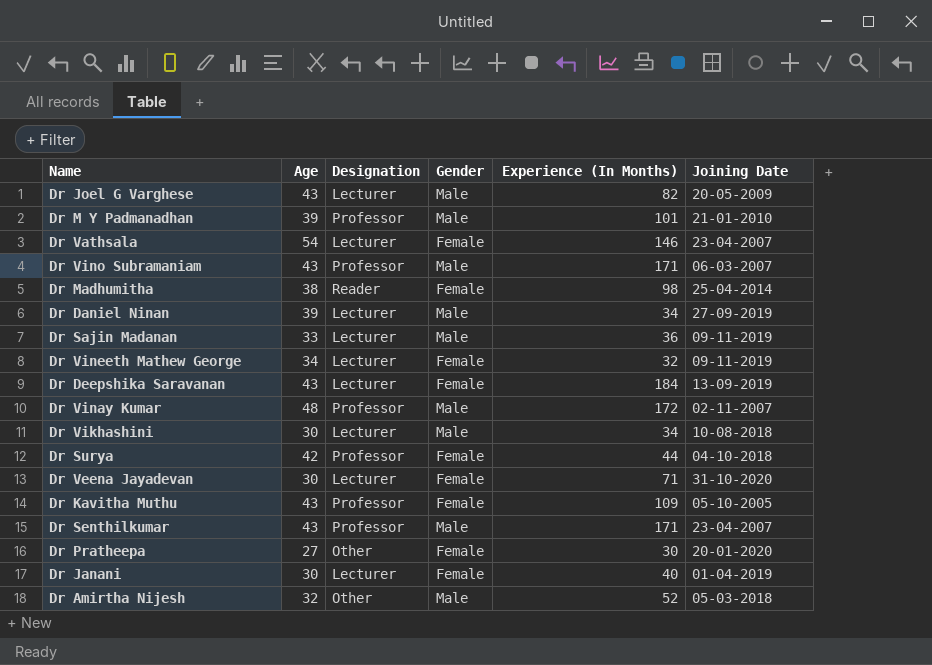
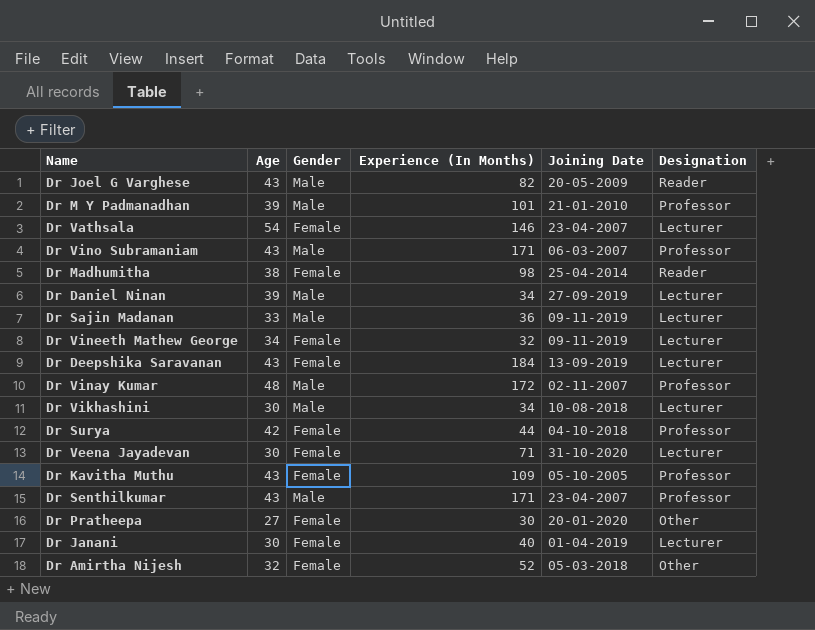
column Designation | position: 3 -> 6
Dr Joel G Varghese | Designation: Lecturer -> Reader
Dr Amirtha Nijesh | Gender: Male -> Female

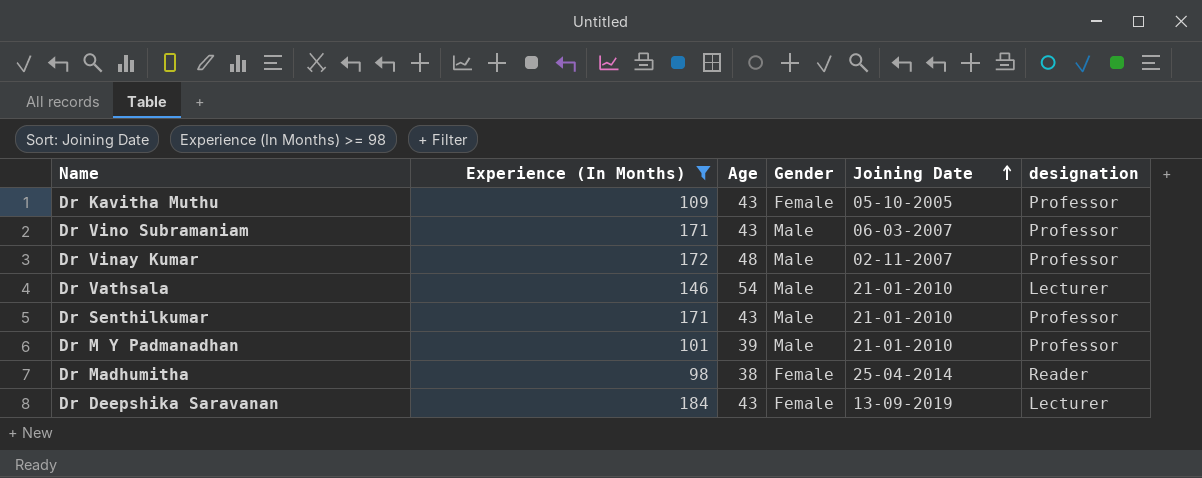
filter: none -> Experience (In Months) >= 98
row order: none -> Joining Date ascending
column Experience (In Months) | position: 4 -> 2
column name: Designation -> designation
Dr Vathsala | Gender: Female -> Male
Dr Vathsala | Joining Date: 23-04-2007 -> 21-01-2010
Dr Senthilkumar | Joining Date: 23-04-2007 -> 21-01-2010

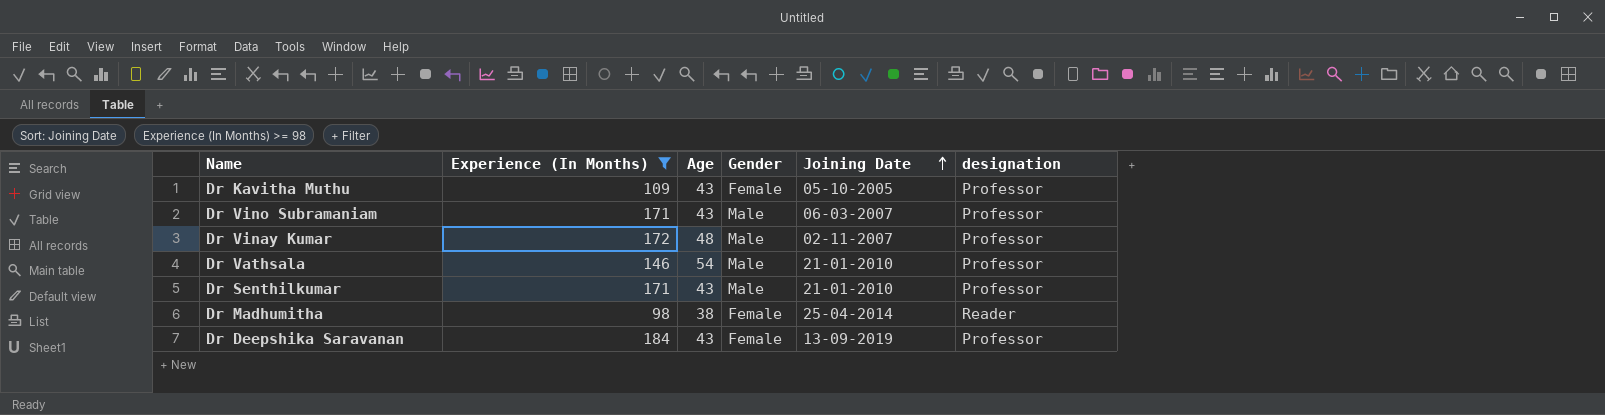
row Dr M Y Padmanadhan: 101 | 39 | Male | 21-01-2010 | Professor -> none
Dr Vathsala | designation: Lecturer -> Professor
Dr Deepshika Saravanan | designation: Lecturer -> Professor

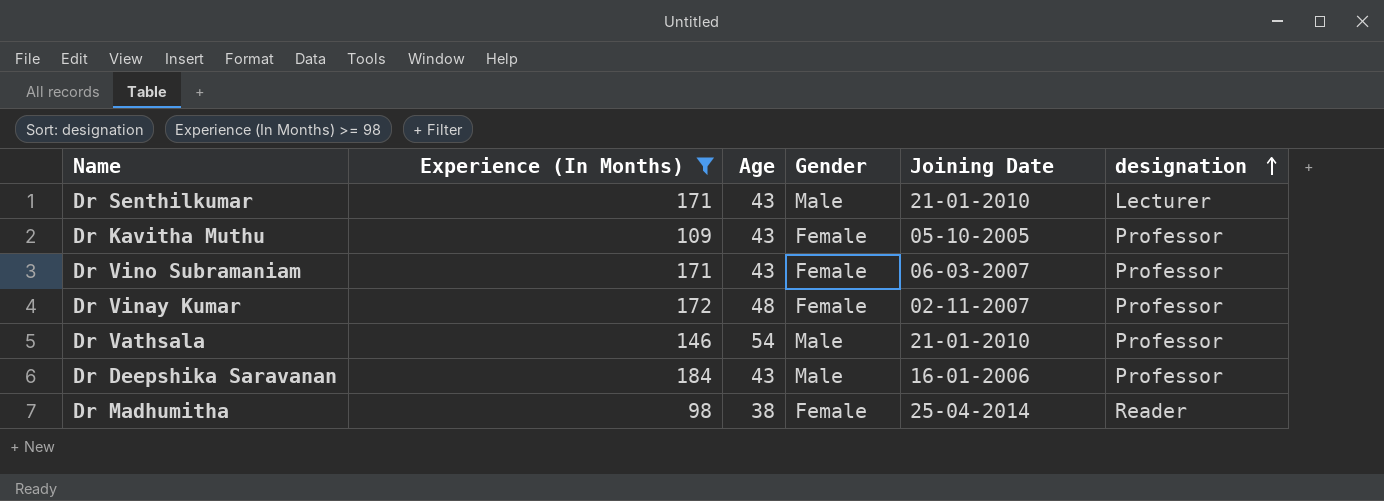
row order: Joining Date ascending -> designation ascending
Dr Senthilkumar | designation: Professor -> Lecturer
Dr Vino Subramaniam | Gender: Male -> Female
Dr Vinay Kumar | Gender: Male -> Female
Dr Deepshika Saravanan | Gender: Female -> Male
Dr Deepshika Saravanan | Joining Date: 13-09-2019 -> 16-01-2006

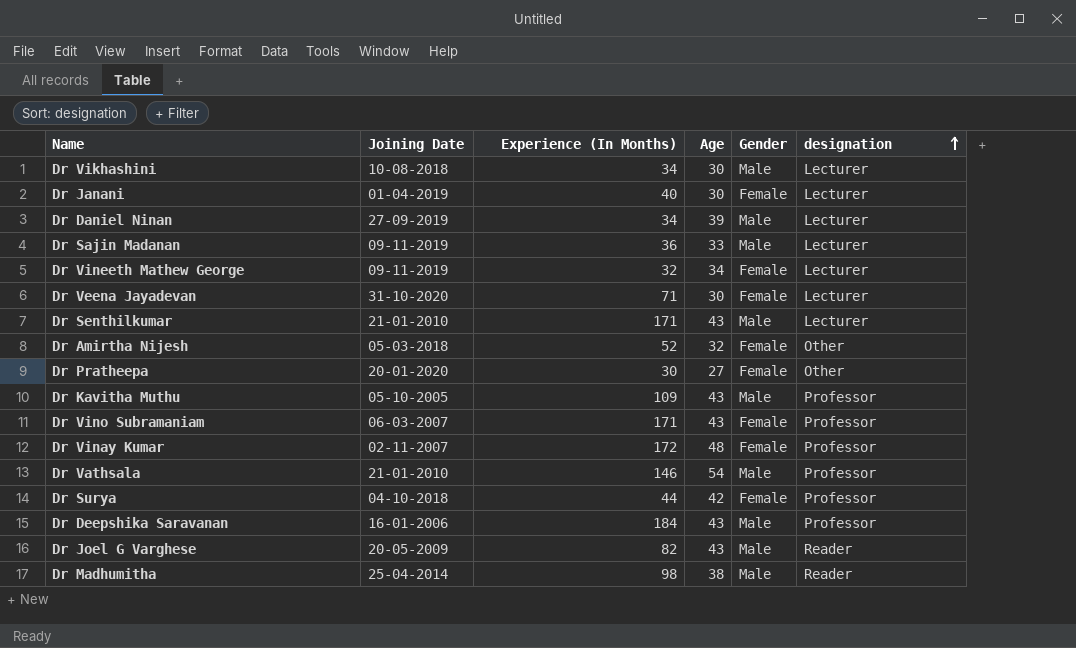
filter: Experience (In Months) >= 98 -> none
column Joining Date | position: 5 -> 2
Dr Kavitha Muthu | Gender: Female -> Male
Dr Madhumitha | Gender: Female -> Male

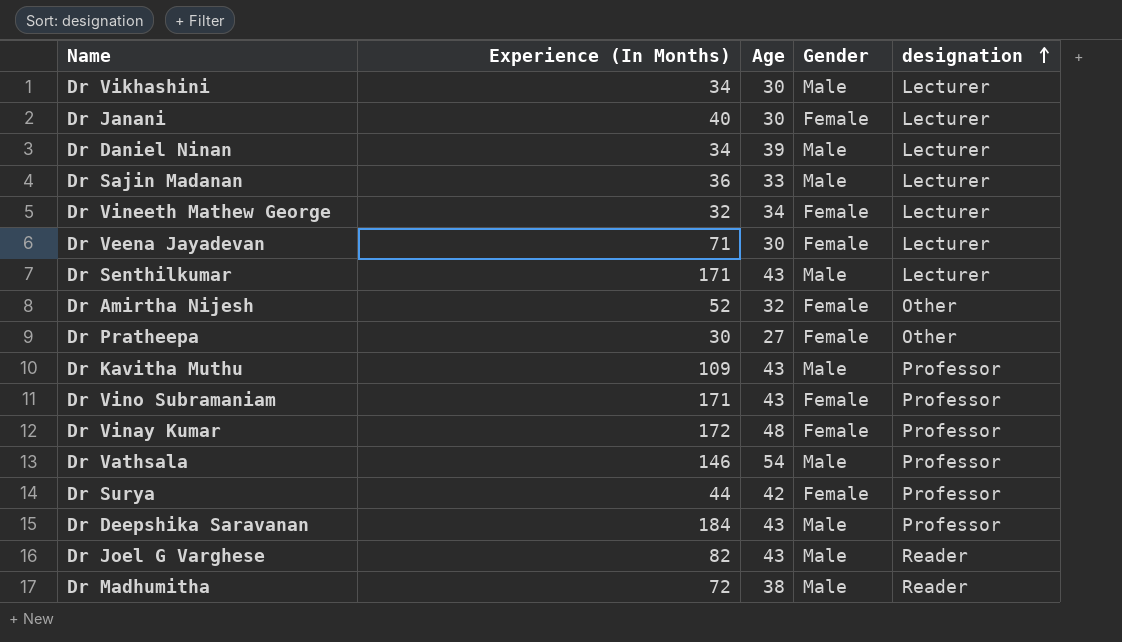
column Joining Date | position: 2 -> none
Dr Madhumitha | Experience (In Months): 98 -> 72

